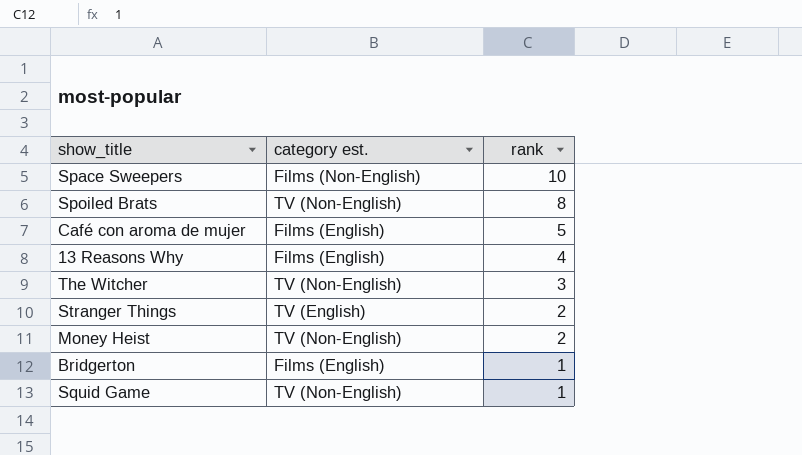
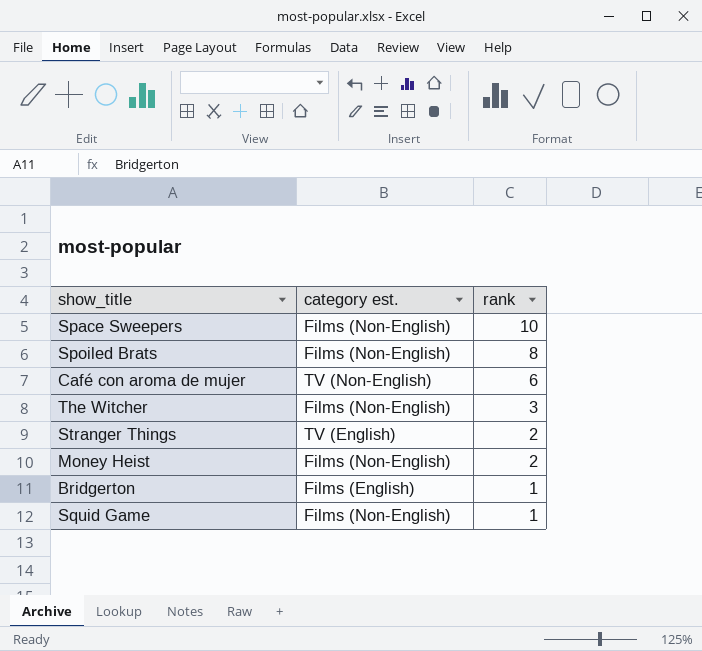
row 13 Reasons Why: Films (English) | 4 -> none
Spoiled Brats | category est.: TV (Non-English) -> Films (Non-English)
Café con aroma de mujer | category est.: Films (English) -> TV (Non-English)
Café con aroma de mujer | rank: 5 -> 6
The Witcher | category est.: TV (Non-English) -> Films (Non-English)
Money Heist | category est.: TV (Non-English) -> Films (Non-English)
Squid Game | category est.: TV (Non-English) -> Films (Non-English)

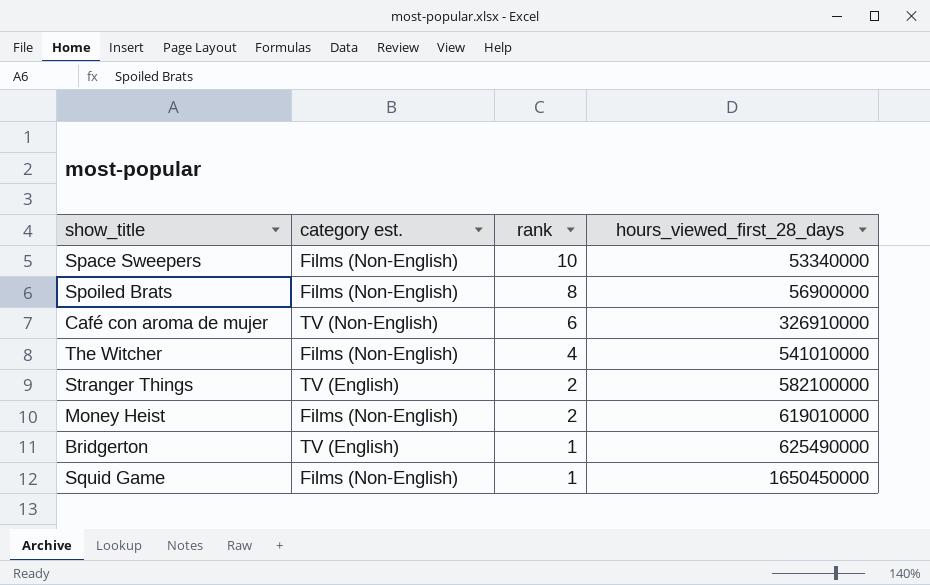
column hours_viewed_first_28_days | position: none -> 4
The Witcher | rank: 3 -> 4
Bridgerton | category est.: Films (English) -> TV (English)

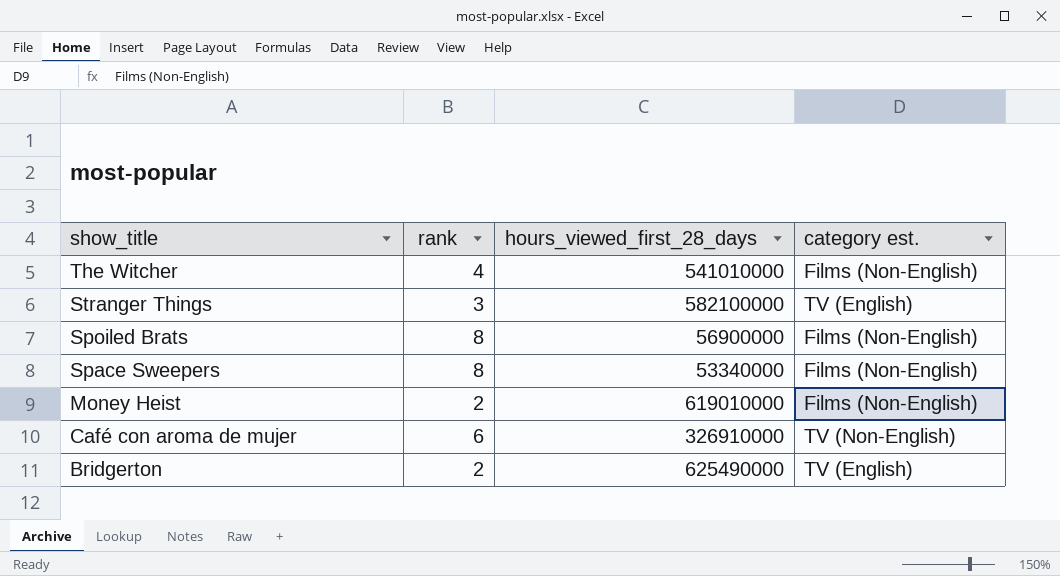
row order: rank descending -> show_title descending
column category est. | position: 2 -> 4
row Squid Game: Films (Non-English) | 1 | 1650450000 -> none
Stranger Things | rank: 2 -> 3
Space Sweepers | rank: 10 -> 8
Bridgerton | rank: 1 -> 2

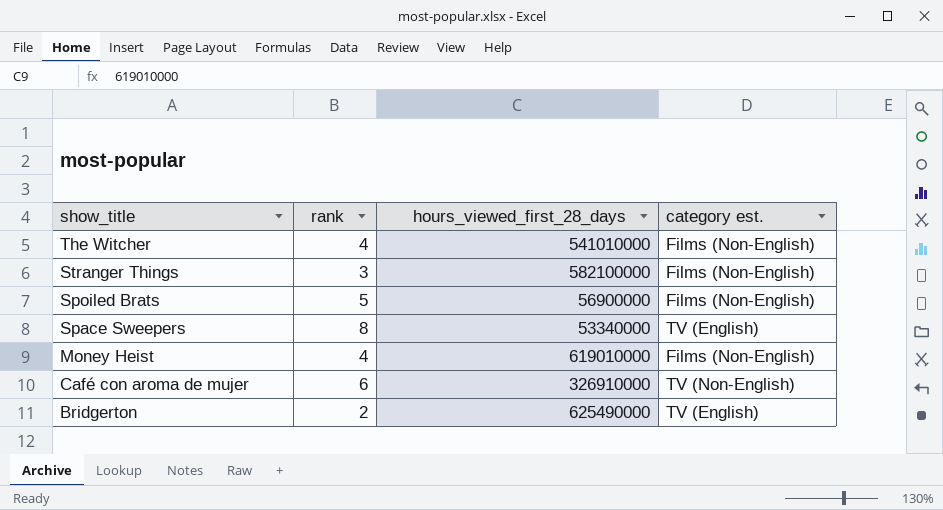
Stranger Things | category est.: TV (English) -> Films (Non-English)
Spoiled Brats | rank: 8 -> 5
Space Sweepers | category est.: Films (Non-English) -> TV (English)
Money Heist | rank: 2 -> 4

